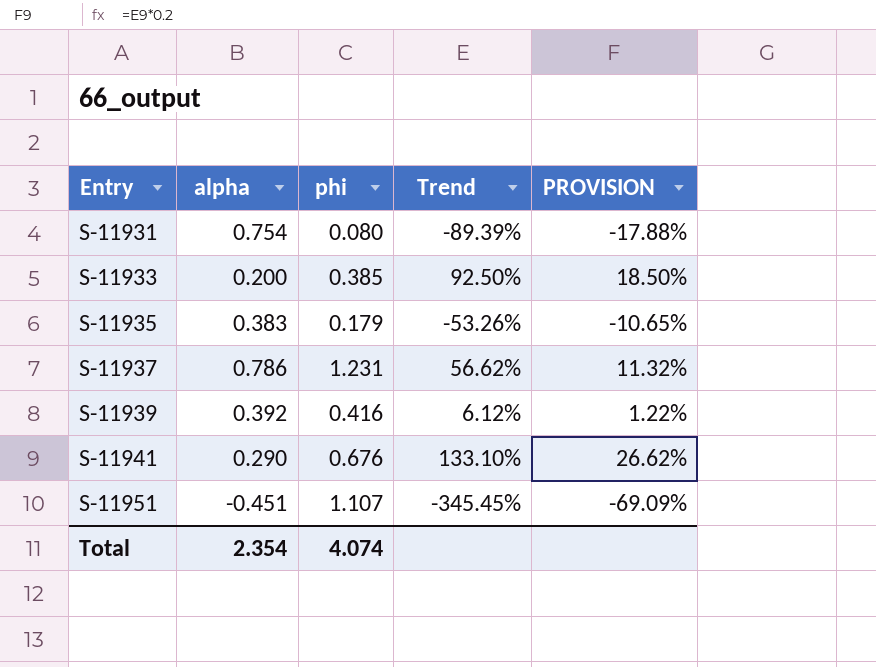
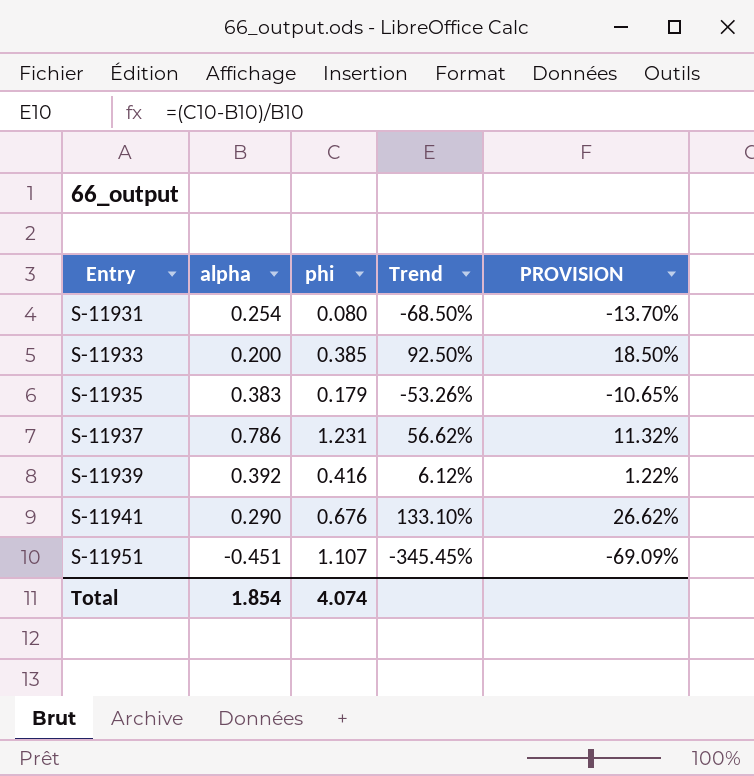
S-11931 | alpha: 0.754 -> 0.254
S-11931 | Trend: -89.39% -> -68.50%
S-11931 | PROVISION: -17.88% -> -13.70%
Total | alpha: 2.354 -> 1.854

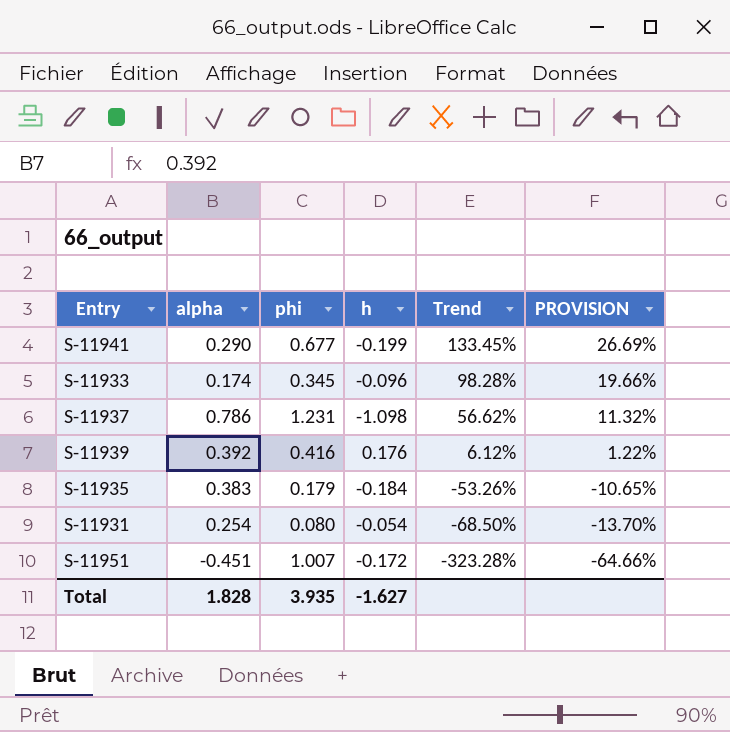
row order: Entry ascending -> Trend descending
column h | position: none -> 4
S-11941 | phi: 0.676 -> 0.677
S-11941 | Trend: 133.10% -> 133.45%
S-11941 | PROVISION: 26.62% -> 26.69%
S-11933 | alpha: 0.200 -> 0.174
S-11933 | phi: 0.385 -> 0.345
S-11933 | Trend: 92.50% -> 98.28%
S-11933 | PROVISION: 18.50% -> 19.66%
S-11951 | phi: 1.107 -> 1.007
S-11951 | Trend: -345.45% -> -323.28%
S-11951 | PROVISION: -69.09% -> -64.66%
Total | alpha: 1.854 -> 1.828
Total | phi: 4.074 -> 3.935

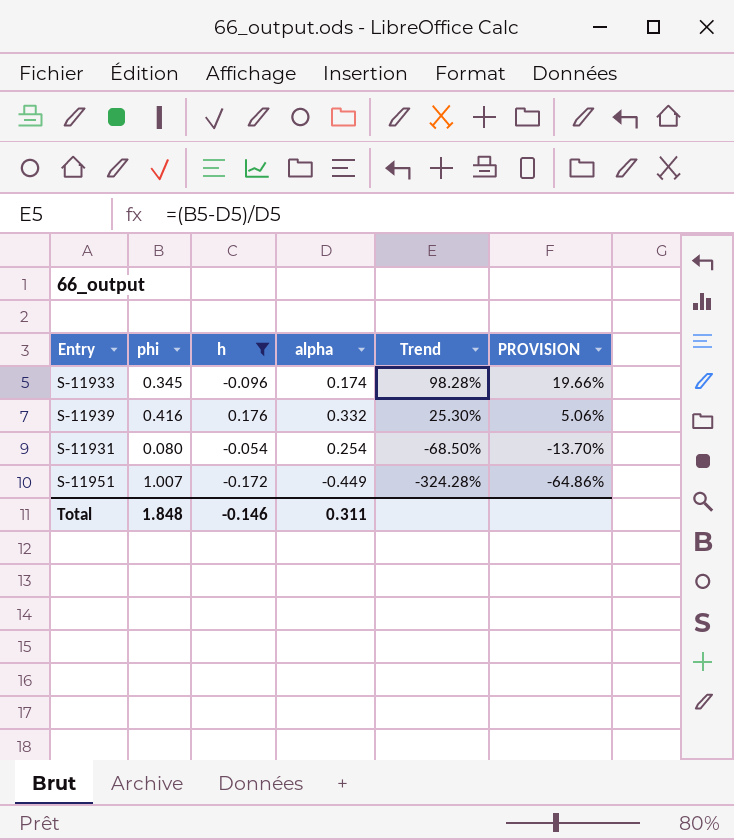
filter: none -> h >= -0.172
column alpha | position: 2 -> 4
S-11939 | alpha: 0.392 -> 0.332
S-11939 | Trend: 6.12% -> 25.30%
S-11939 | PROVISION: 1.22% -> 5.06%
S-11951 | alpha: -0.451 -> -0.449
S-11951 | Trend: -323.28% -> -324.28%
S-11951 | PROVISION: -64.66% -> -64.86%
Total | phi: 3.935 -> 1.848
Total | h: -1.627 -> -0.146
Total | alpha: 1.828 -> 0.311

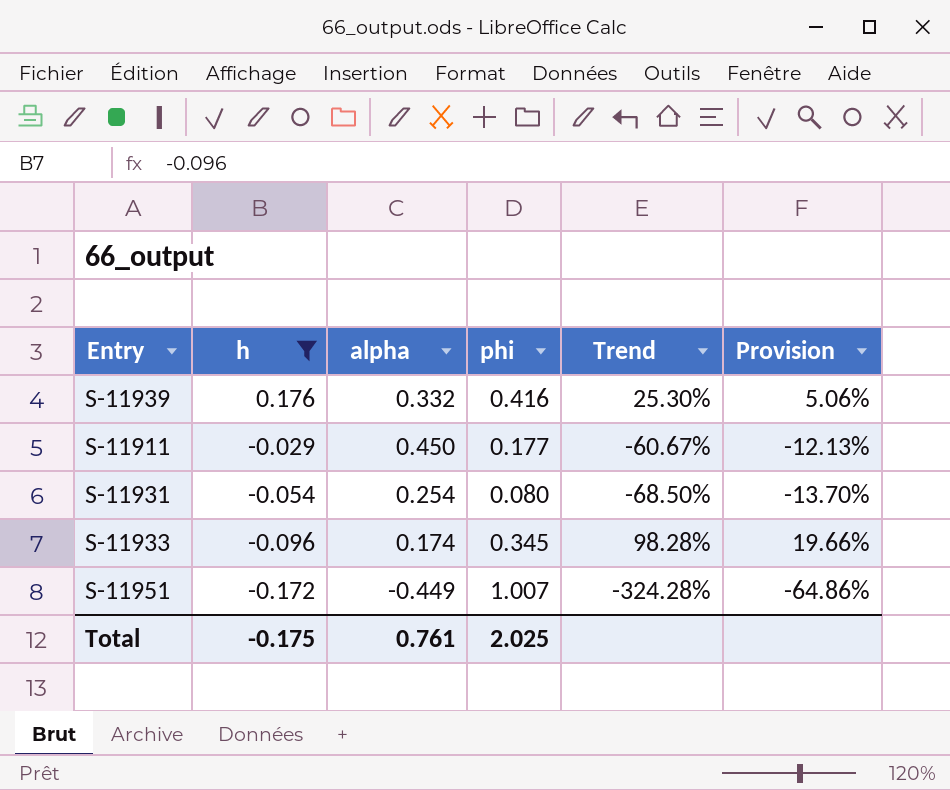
row order: Trend descending -> h descending
column phi | position: 2 -> 4
column name: PROVISION -> Provision
row S-11911: none -> -0.029 | 0.450 | 0.177 | -60.67% | -12.13%
Total | h: -0.146 -> -0.175
Total | alpha: 0.311 -> 0.761
Total | phi: 1.848 -> 2.025

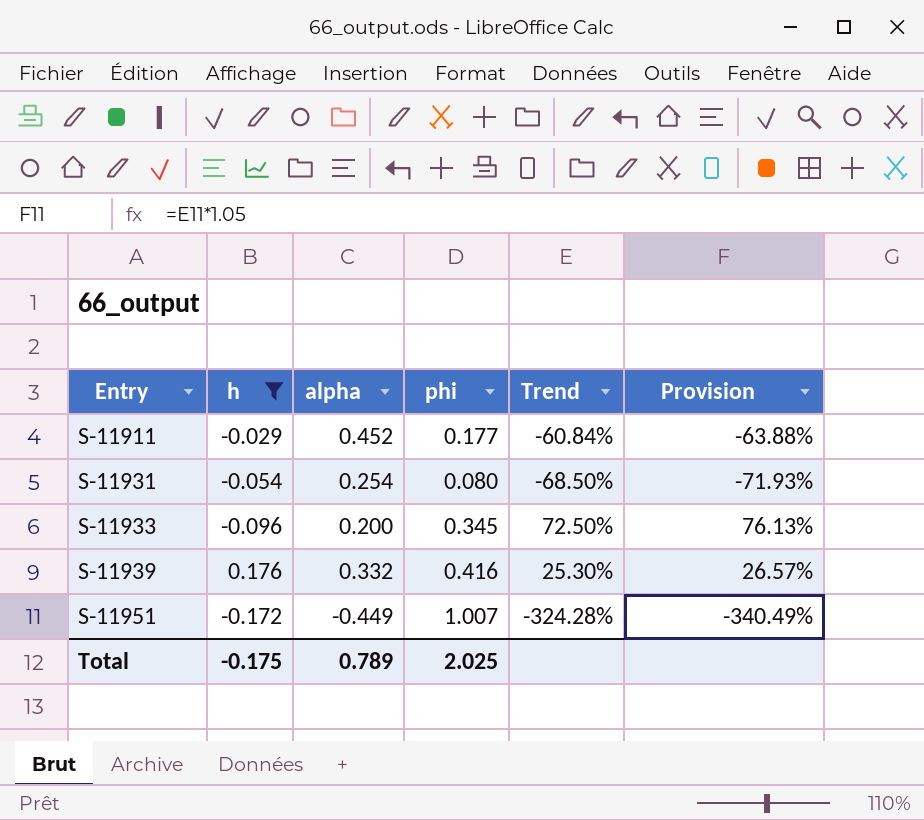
row order: h descending -> Entry ascending
column Provision | formula: [Trend] * 0.2 -> [Trend] * 1.05
S-11911 | alpha: 0.450 -> 0.452
S-11911 | Trend: -60.67% -> -60.84%
S-11933 | alpha: 0.174 -> 0.200
S-11933 | Trend: 98.28% -> 72.50%
Total | alpha: 0.761 -> 0.789

